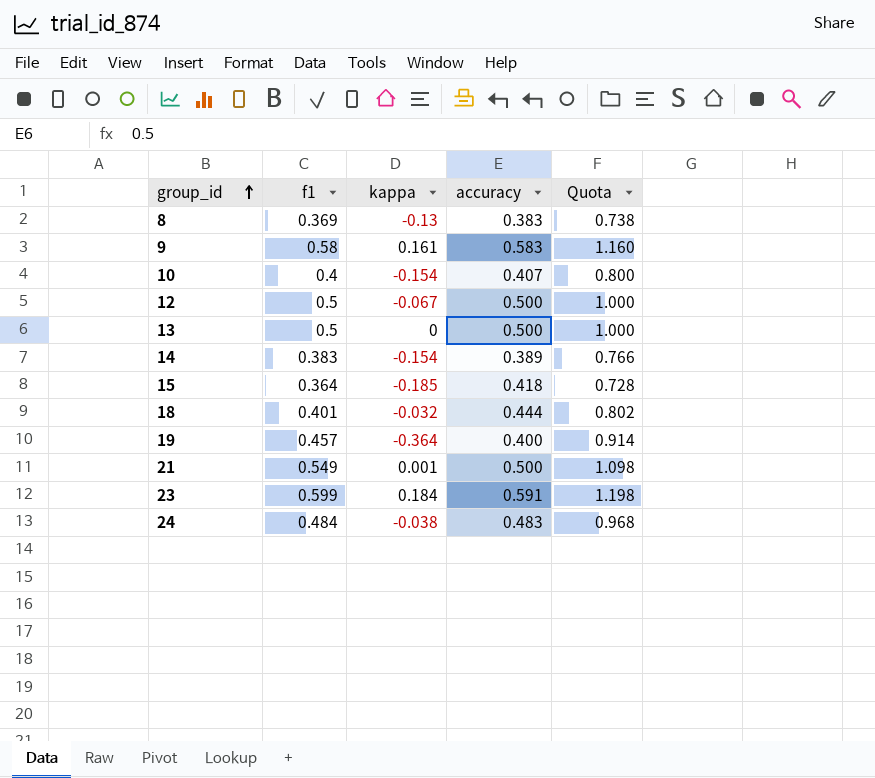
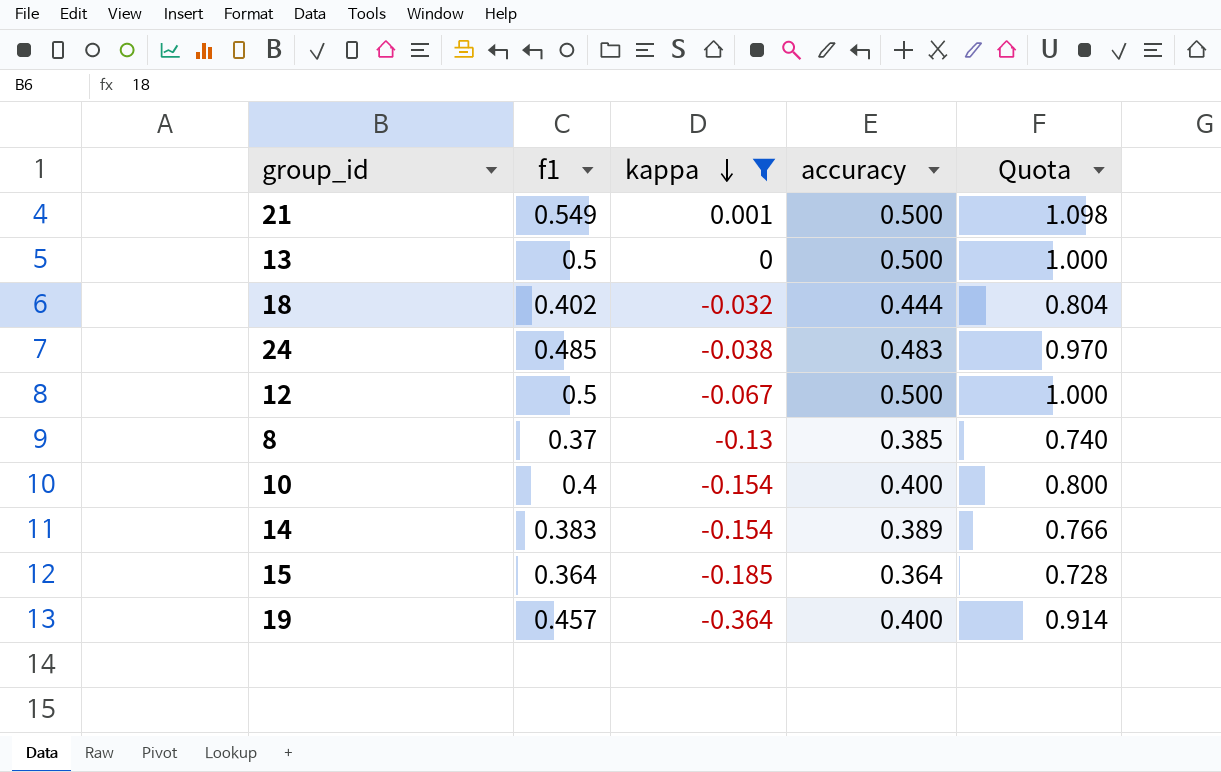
filter: none -> kappa <= 0.001
row order: group_id ascending -> kappa descending
18 | f1: 0.401 -> 0.402
18 | Quota: 0.802 -> 0.804
24 | f1: 0.484 -> 0.485
24 | Quota: 0.968 -> 0.970
8 | f1: 0.369 -> 0.37
8 | accuracy: 0.383 -> 0.385
8 | Quota: 0.738 -> 0.740
10 | accuracy: 0.407 -> 0.400
15 | accuracy: 0.418 -> 0.364

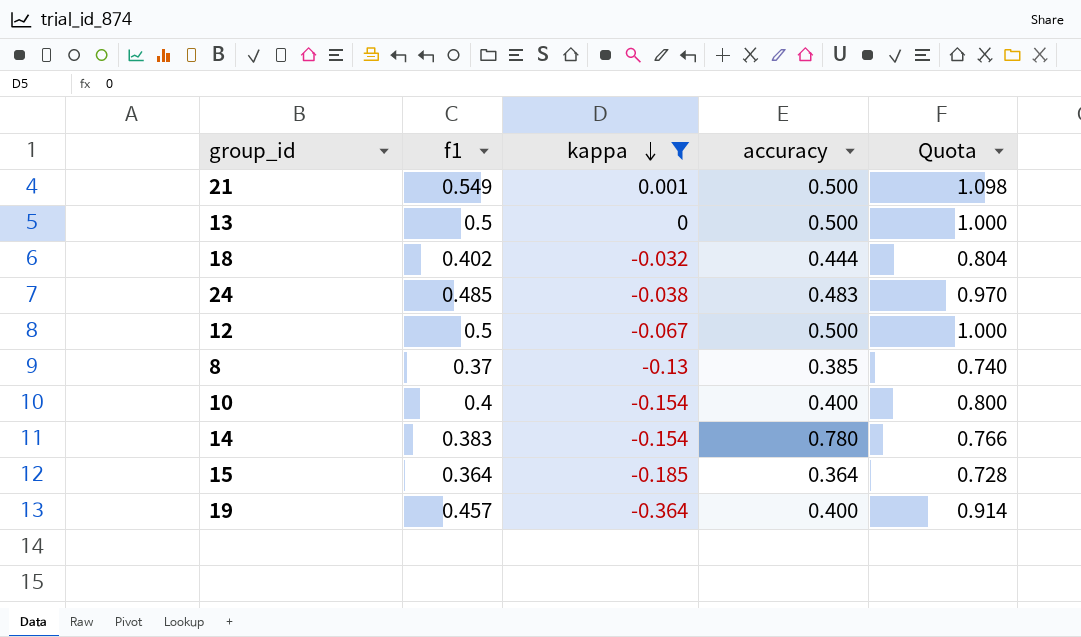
14 | accuracy: 0.389 -> 0.780

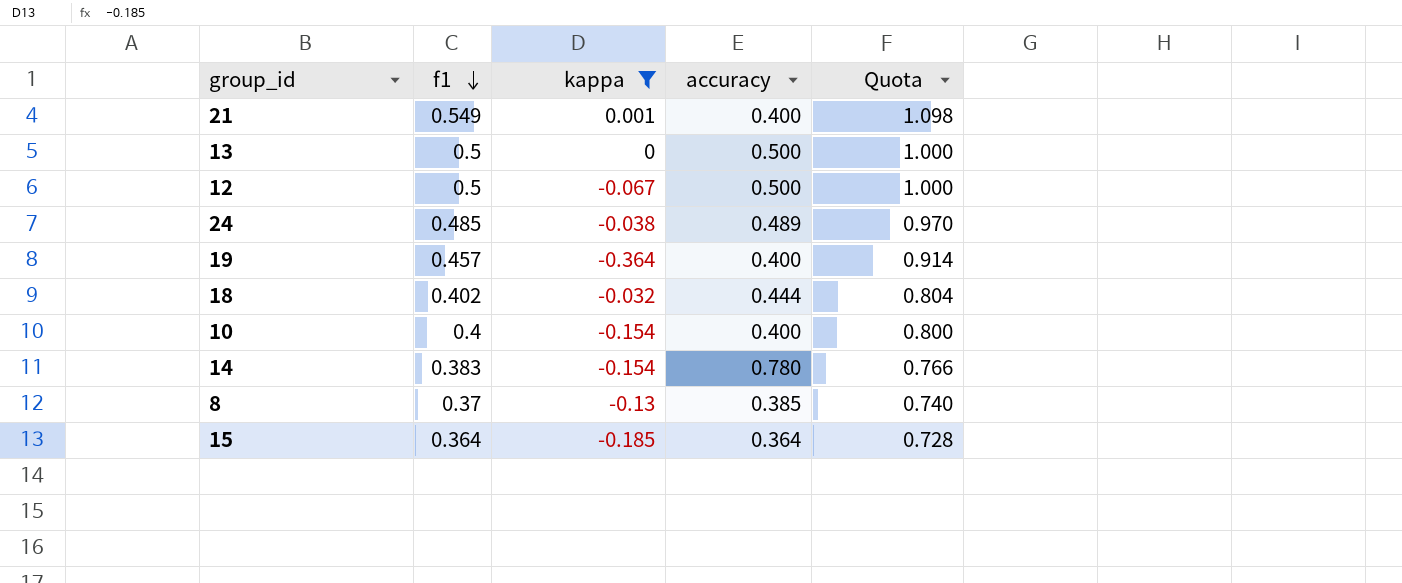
row order: kappa descending -> f1 descending
21 | accuracy: 0.500 -> 0.400
24 | accuracy: 0.483 -> 0.489

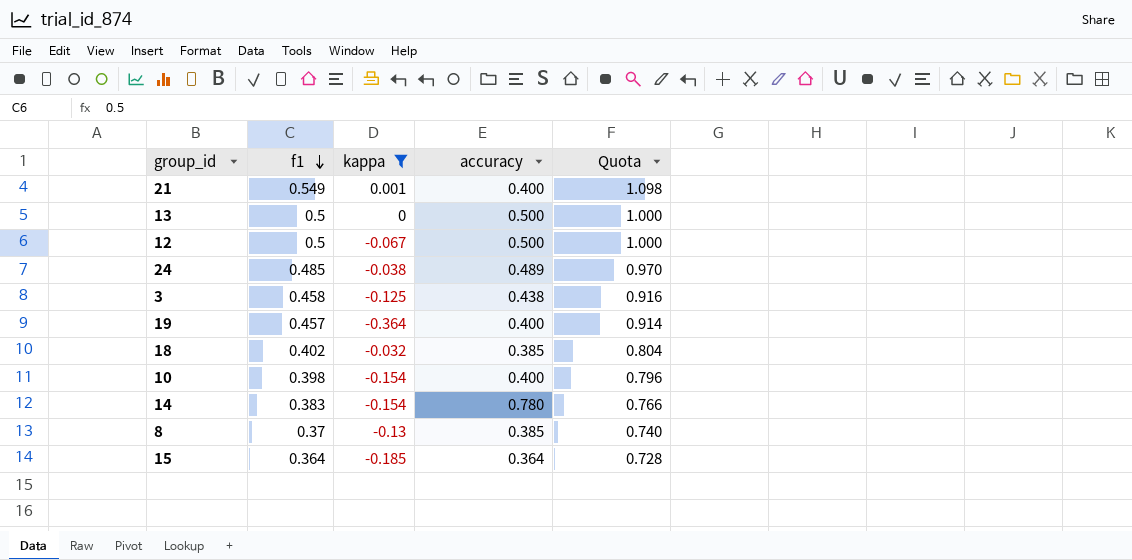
row 3: none -> 0.458 | -0.125 | 0.438 | 0.916
18 | accuracy: 0.444 -> 0.385
10 | f1: 0.4 -> 0.398
10 | Quota: 0.800 -> 0.796

